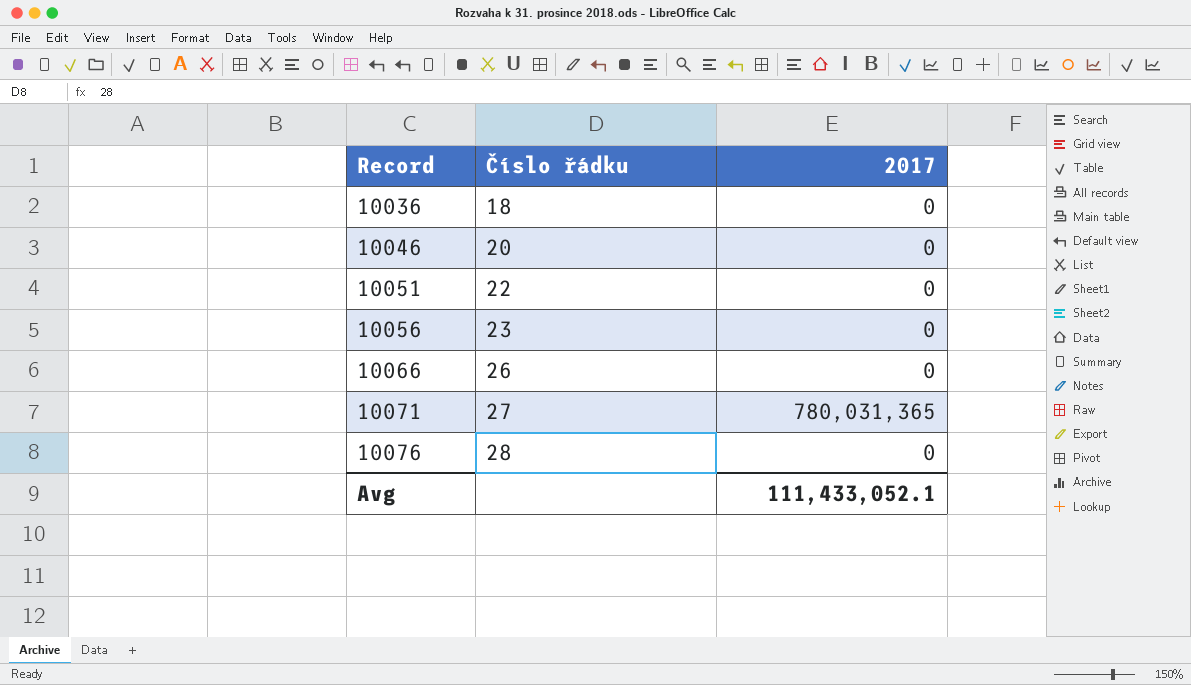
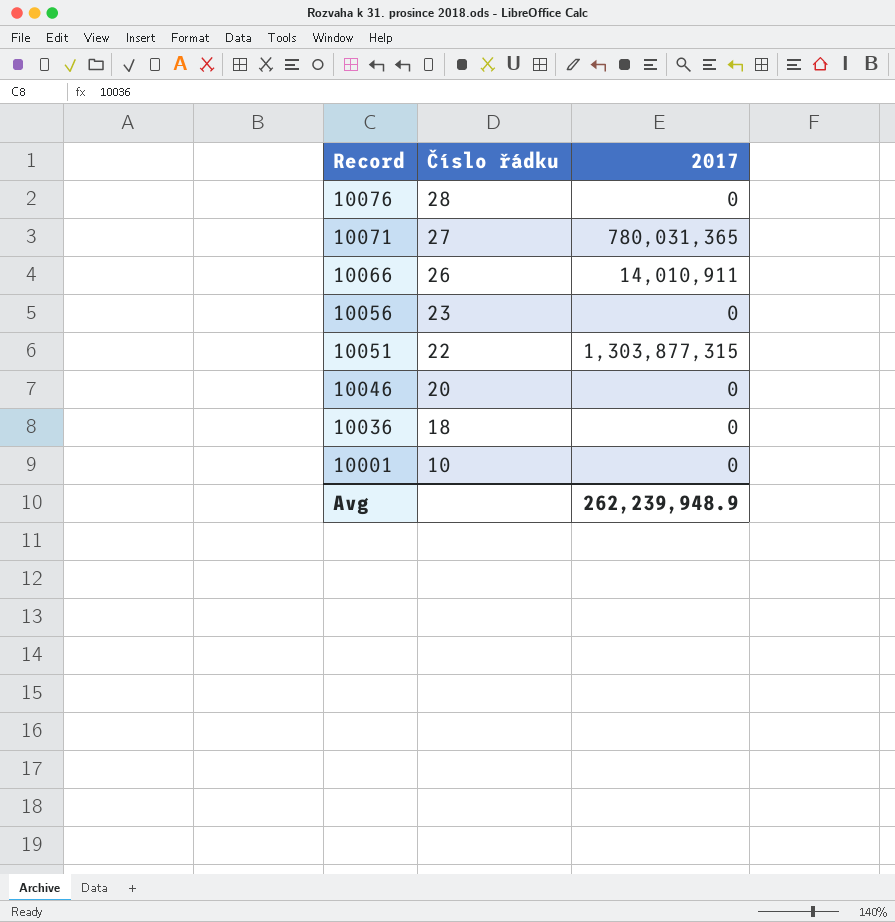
row order: Record ascending -> Record descending
10066 | 2017: 0 -> 14,010,911
10051 | 2017: 0 -> 1,303,877,315
row 10001: none -> 10 | 0
Avg | 2017: 111,433,052.1 -> 262,239,948.9

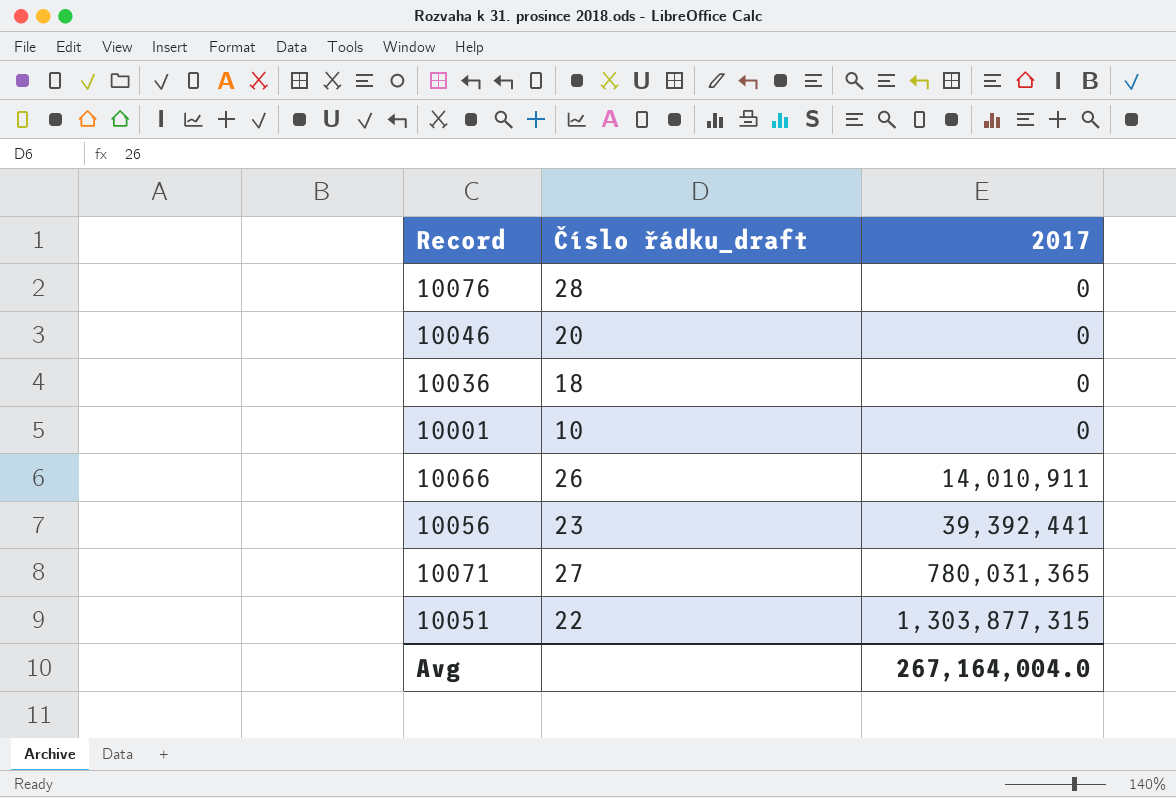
row order: Record descending -> 2017 ascending
column name: Číslo řádku -> Číslo řádku_draft
10056 | 2017: 0 -> 39,392,441
Avg | 2017: 262,239,948.9 -> 267,164,004.0

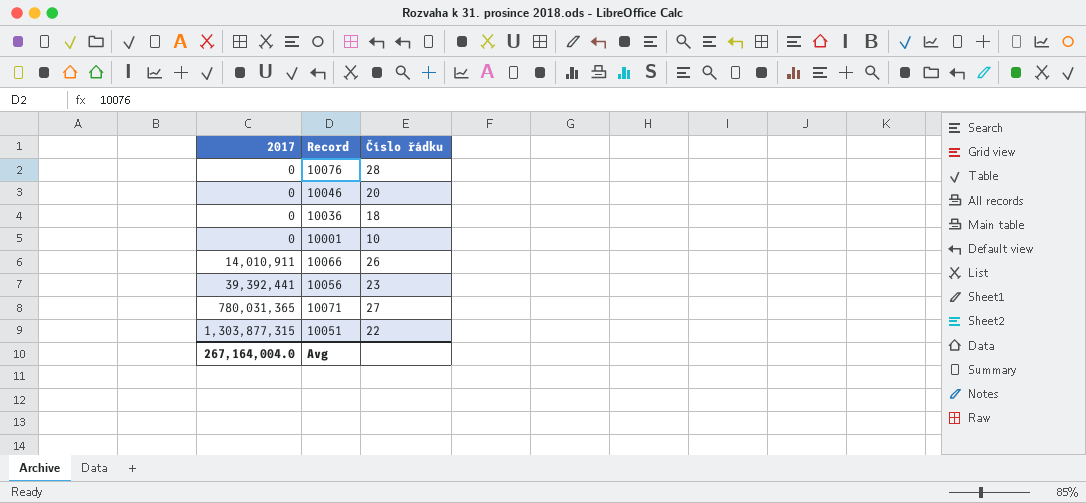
column 2017 | position: 3 -> 1
column name: Číslo řádku_draft -> Číslo řádku

